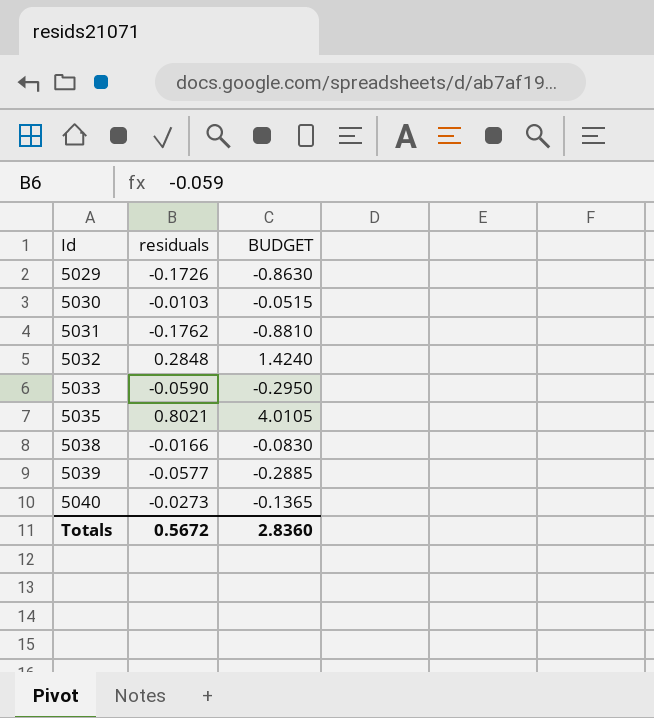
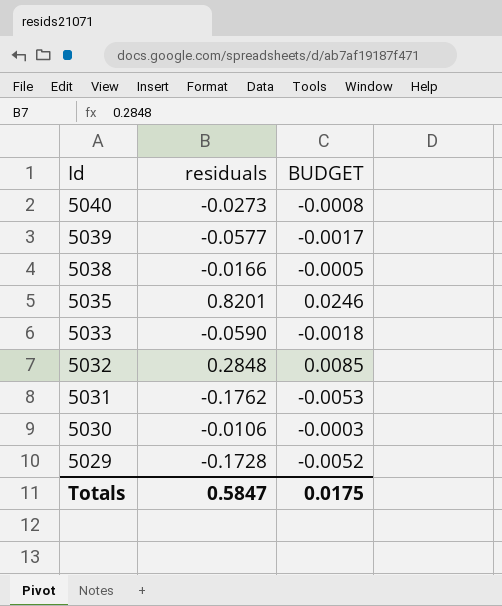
row order: Id ascending -> Id descending
column BUDGET | formula: [residuals] * 5 -> [residuals] * 0.03
5035 | residuals: 0.8021 -> 0.8201
5030 | residuals: -0.0103 -> -0.0106
5029 | residuals: -0.1726 -> -0.1728
Totals | residuals: 0.5672 -> 0.5847
Totals | BUDGET: 2.8360 -> 0.0175

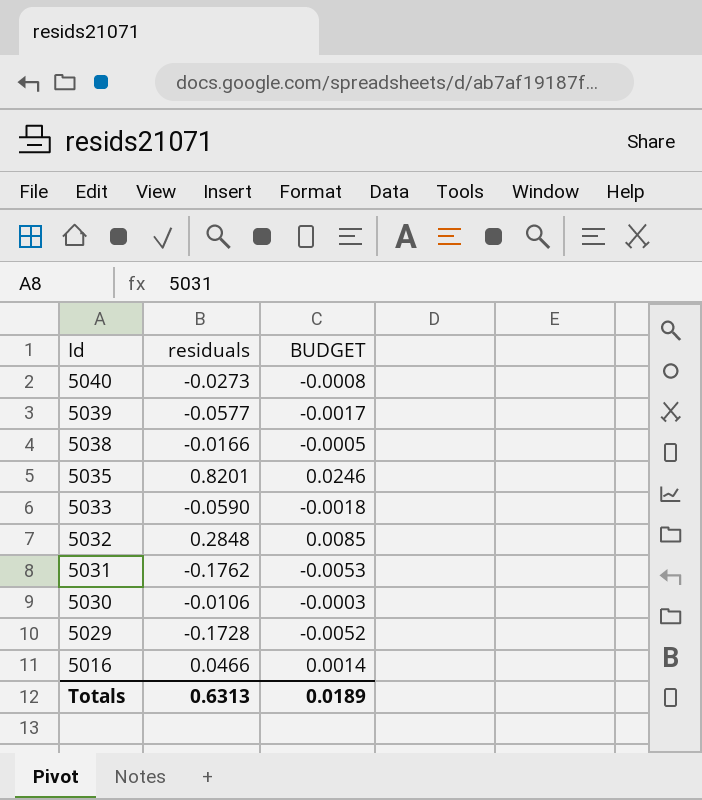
row 5016: none -> 0.0466 | 0.0014
Totals | residuals: 0.5847 -> 0.6313
Totals | BUDGET: 0.0175 -> 0.0189

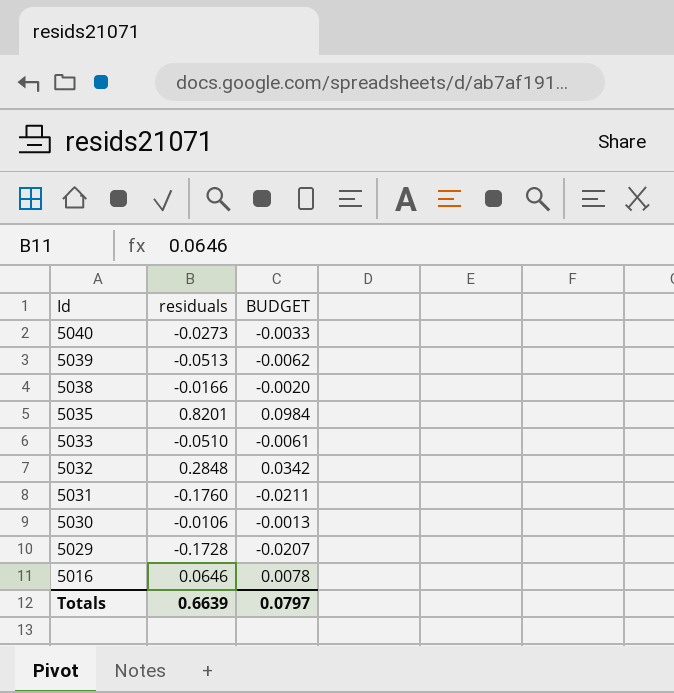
column BUDGET | formula: [residuals] * 0.03 -> [residuals] * 0.12
5039 | residuals: -0.0577 -> -0.0513
5033 | residuals: -0.0590 -> -0.0510
5031 | residuals: -0.1762 -> -0.1760
5016 | residuals: 0.0466 -> 0.0646
Totals | residuals: 0.6313 -> 0.6639
Totals | BUDGET: 0.0189 -> 0.0797

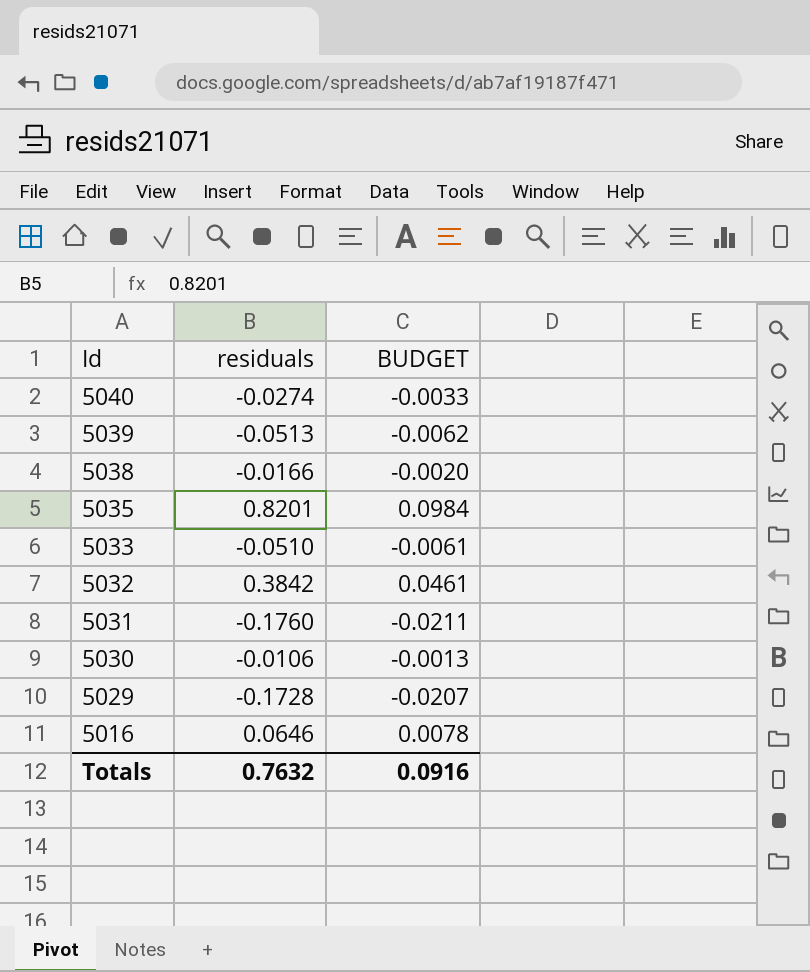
5040 | residuals: -0.0273 -> -0.0274
5032 | residuals: 0.2848 -> 0.3842
5032 | BUDGET: 0.0342 -> 0.0461
Totals | residuals: 0.6639 -> 0.7632
Totals | BUDGET: 0.0797 -> 0.0916

